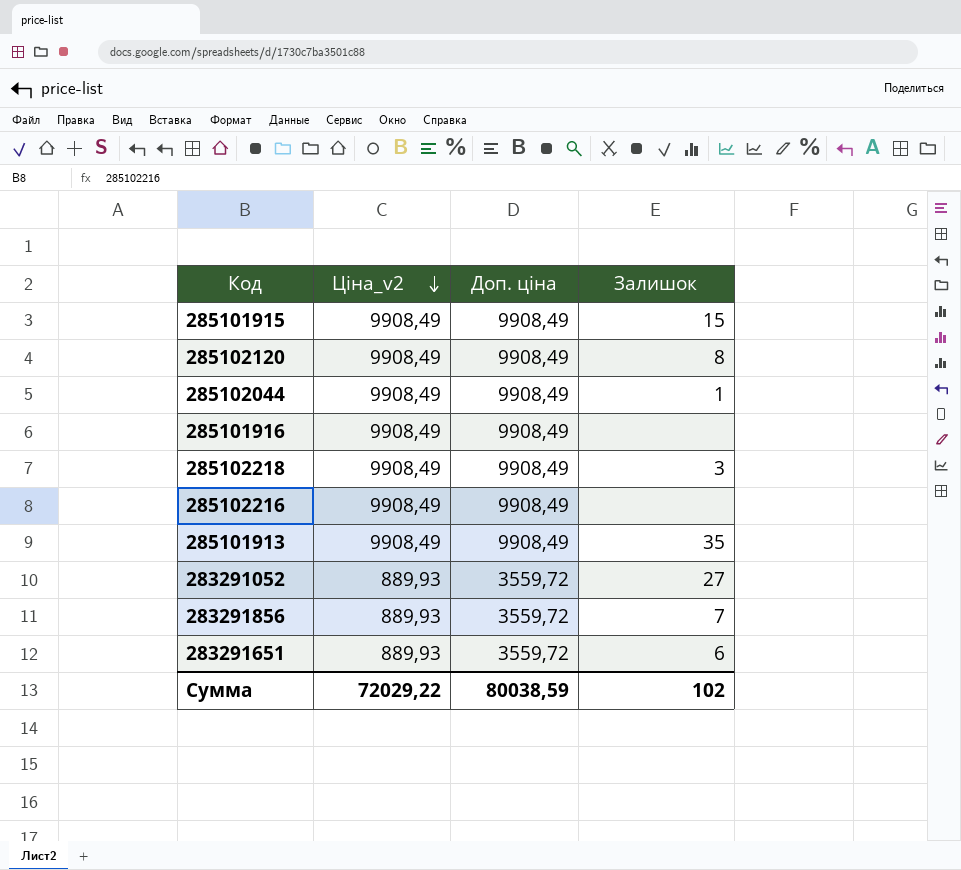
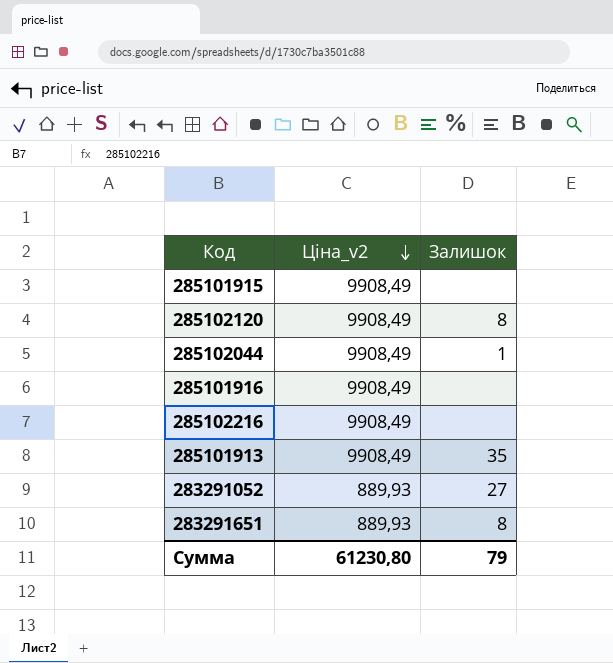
column Доп. ціна | position: 3 -> none
row 285102218: 9908,49 | 9908,49 | 3 -> none
row 283291856: 889,93 | 3559,72 | 7 -> none
285101915 | Залишок: 15 -> none
283291651 | Залишок: 6 -> 8
Сумма | Ціна_v2: 72029,22 -> 61230,80
Сумма | Залишок: 102 -> 79

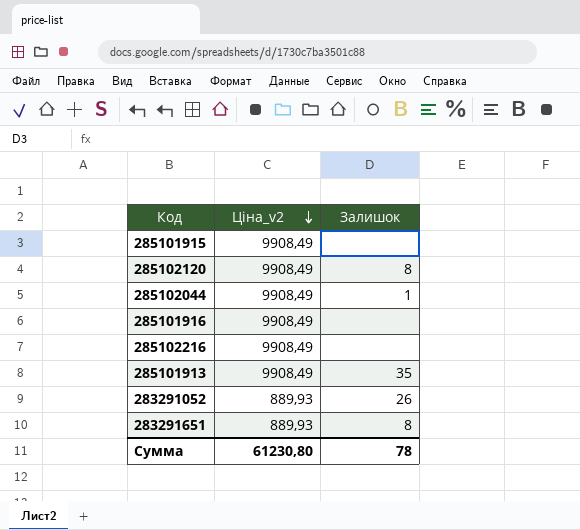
283291052 | Залишок: 27 -> 26
Сумма | Залишок: 79 -> 78

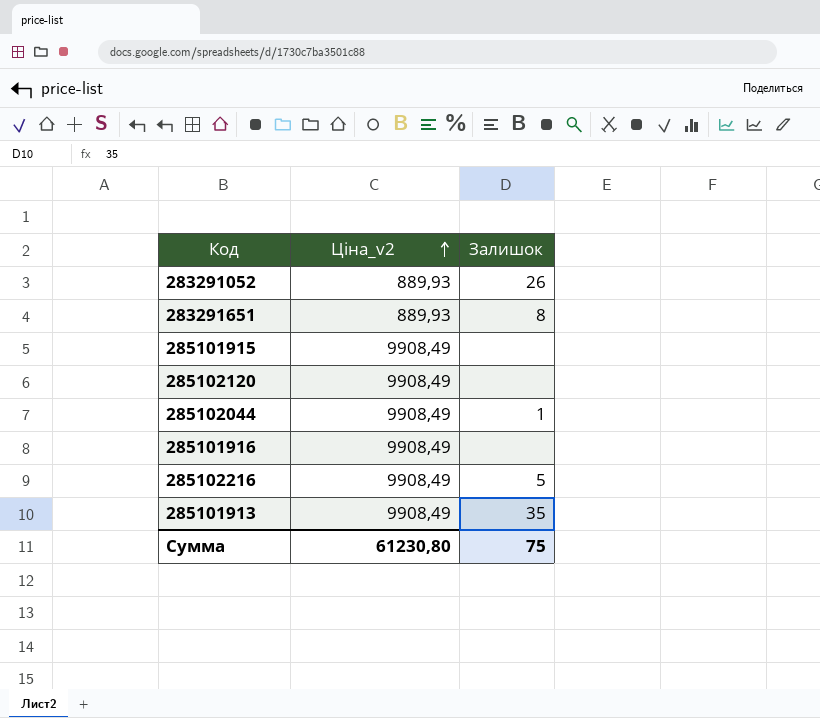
row order: Ціна_v2 descending -> Ціна_v2 ascending
285102120 | Залишок: 8 -> none
285102216 | Залишок: none -> 5
Сумма | Залишок: 78 -> 75

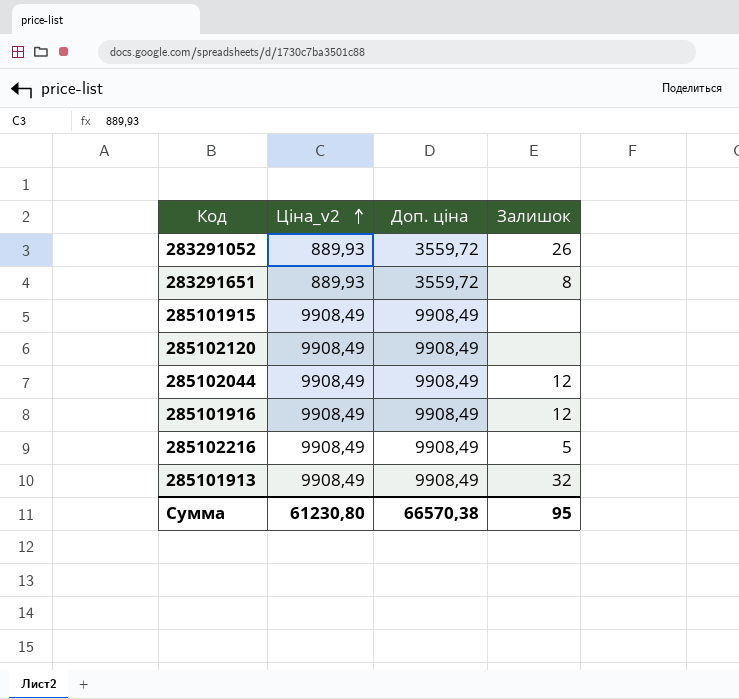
column Доп. ціна | position: none -> 3
285102044 | Залишок: 1 -> 12
285101916 | Залишок: none -> 12
285101913 | Залишок: 35 -> 32
Сумма | Залишок: 75 -> 95

